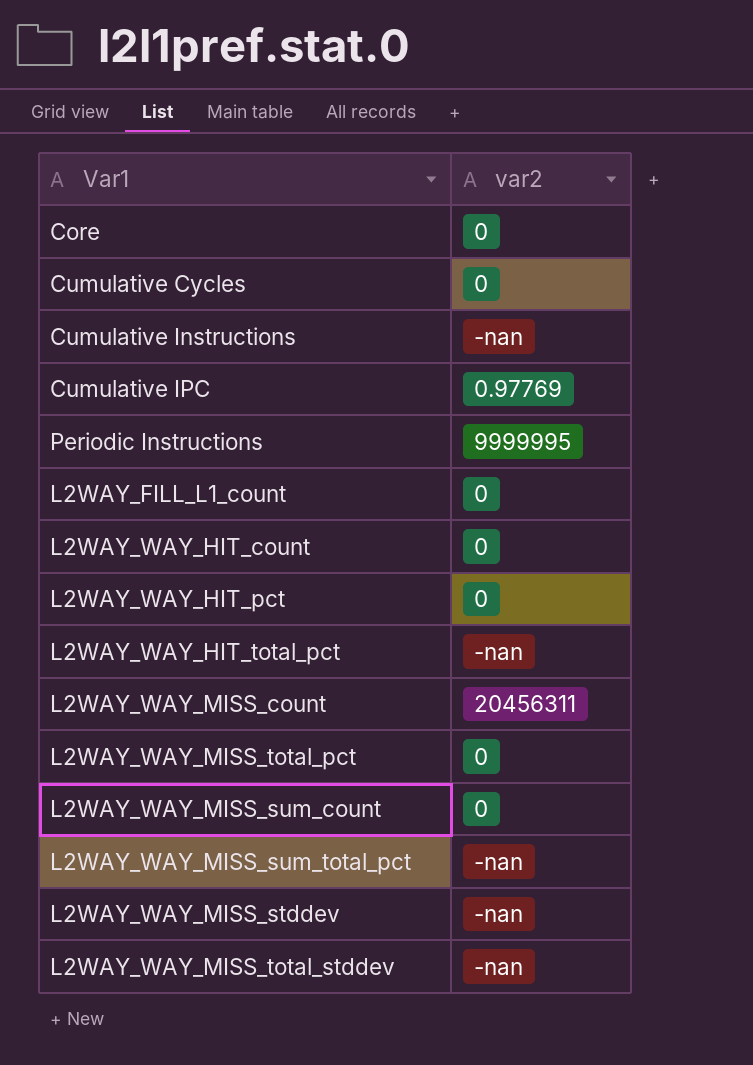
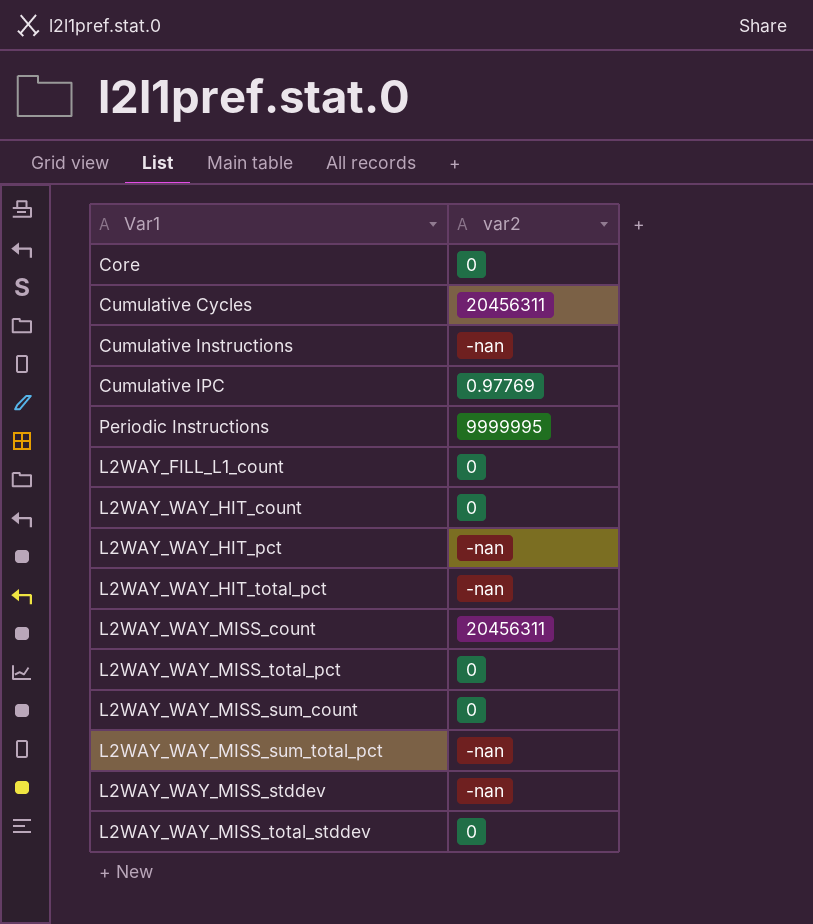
Cumulative Cycles | var2: 0 -> 20456311
L2WAY_WAY_HIT_pct | var2: 0 -> -nan
L2WAY_WAY_MISS_total_stddev | var2: -nan -> 0

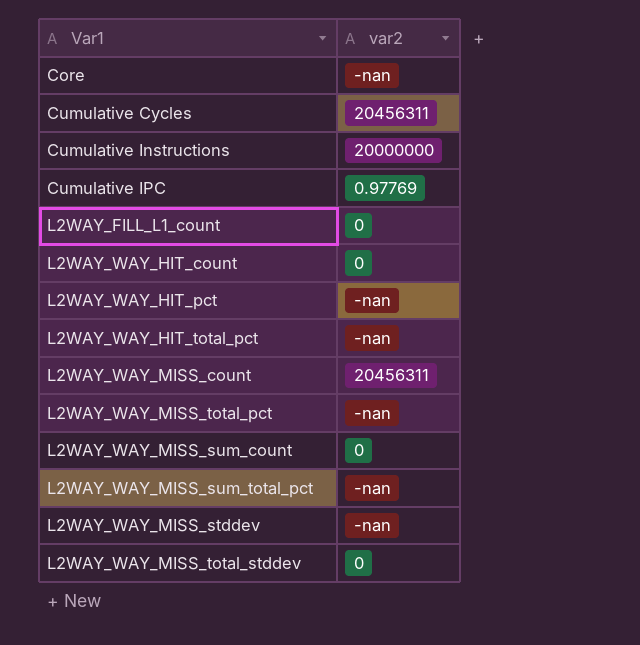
row Periodic Instructions: 9999995 -> none
Core | var2: 0 -> -nan
Cumulative Instructions | var2: -nan -> 20000000
L2WAY_WAY_MISS_total_pct | var2: 0 -> -nan

